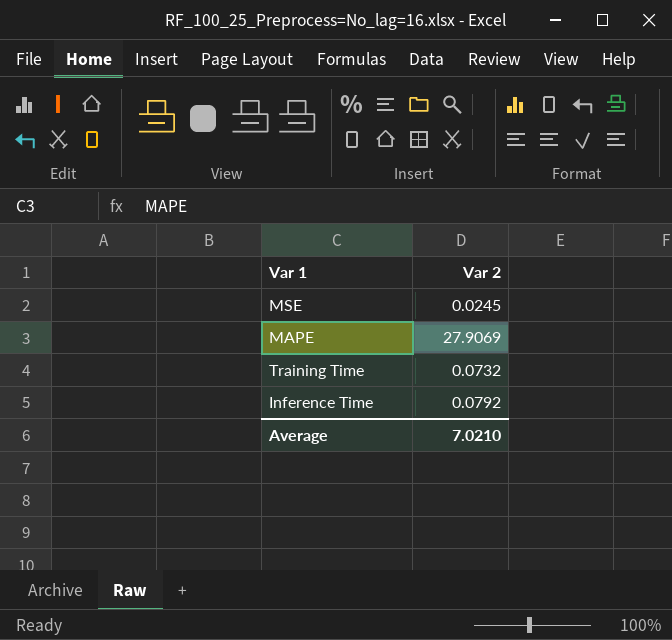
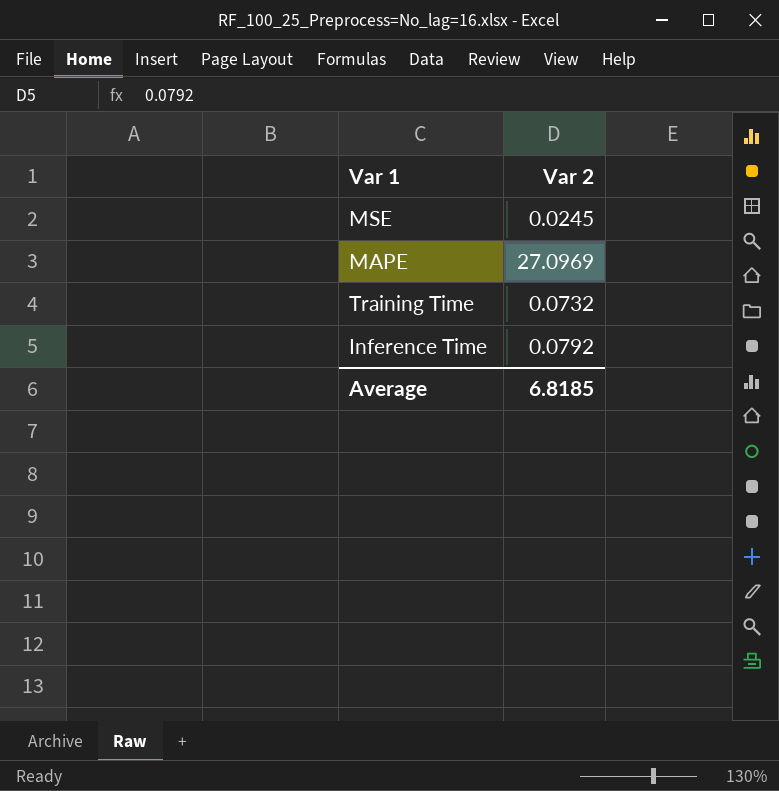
MAPE | Var 2: 27.9069 -> 27.0969
Average | Var 2: 7.0210 -> 6.8185

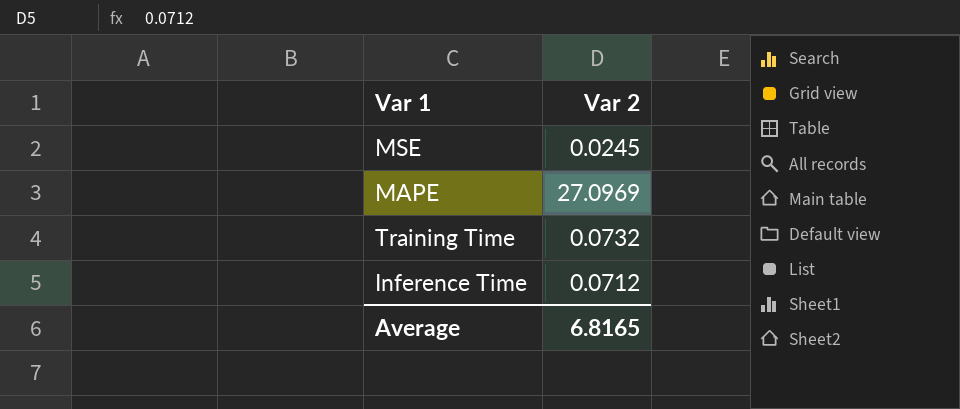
Inference Time | Var 2: 0.0792 -> 0.0712
Average | Var 2: 6.8185 -> 6.8165

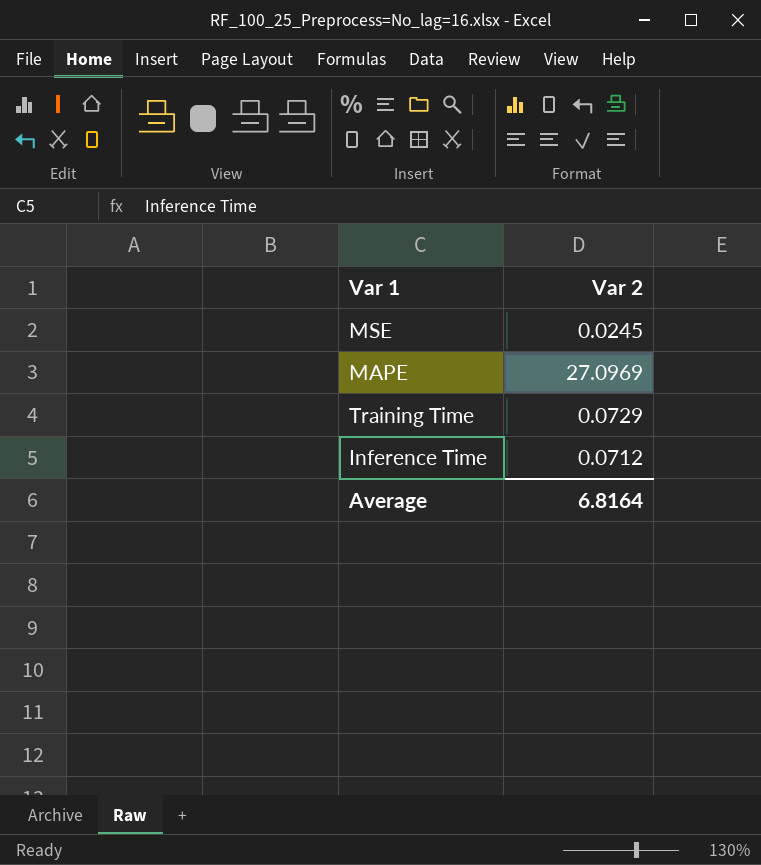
Training Time | Var 2: 0.0732 -> 0.0729
Average | Var 2: 6.8165 -> 6.8164

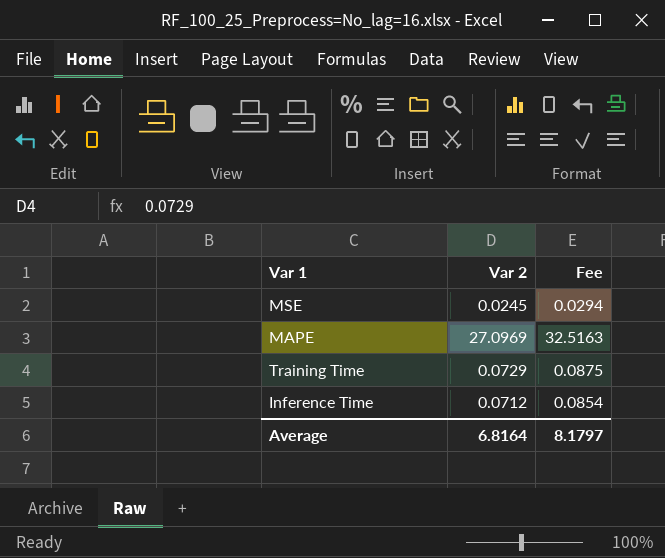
column Fee | formula: none -> [Var 2] * 1.2

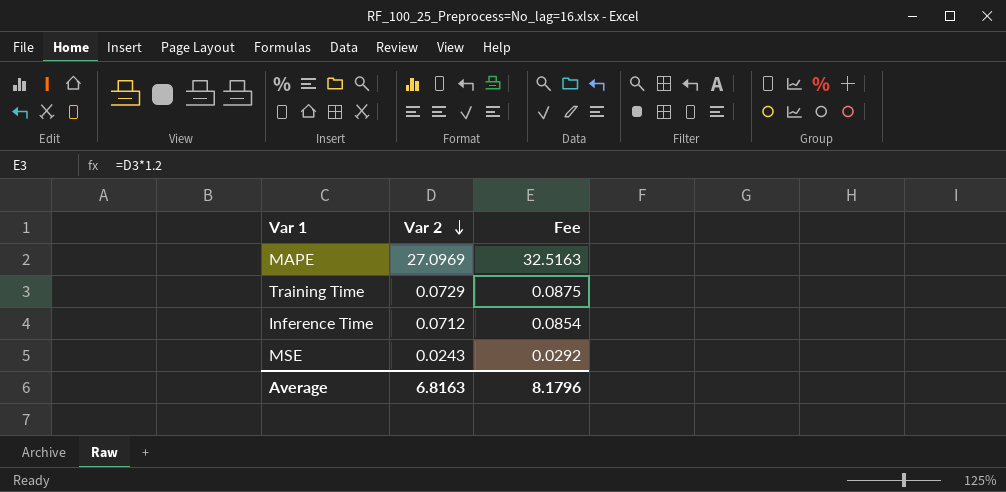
row order: none -> Var 2 descending
MSE | Var 2: 0.0245 -> 0.0243
MSE | Fee: 0.0294 -> 0.0292
Average | Var 2: 6.8164 -> 6.8163
Average | Fee: 8.1797 -> 8.1796

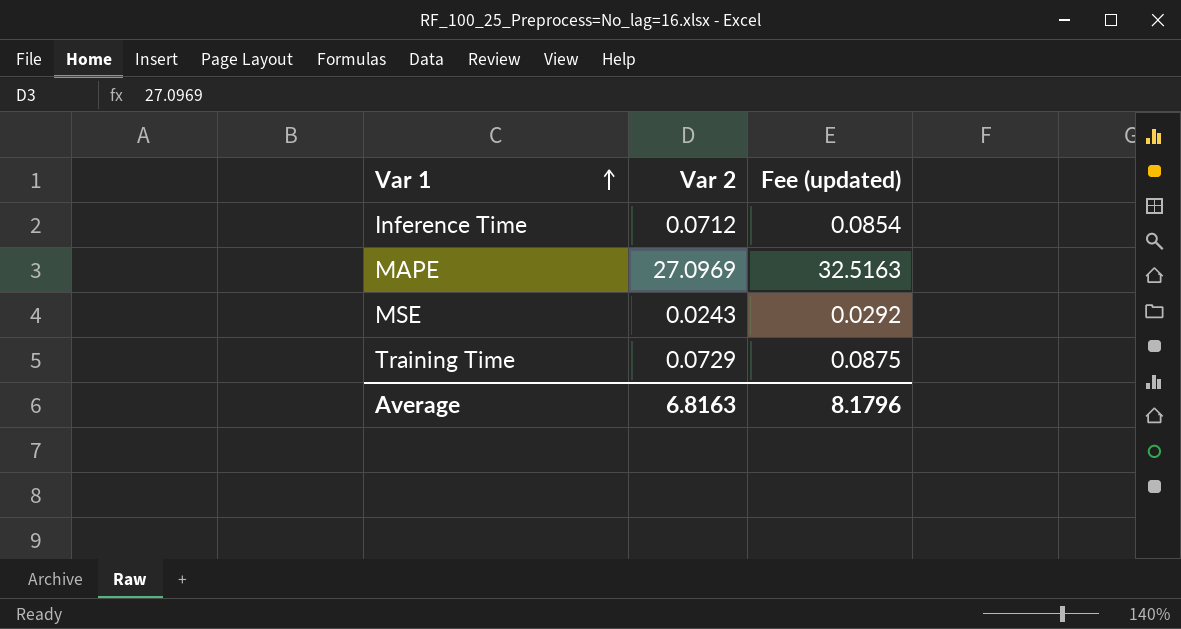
row order: Var 2 descending -> Var 1 ascending
column name: Fee -> Fee (updated)

